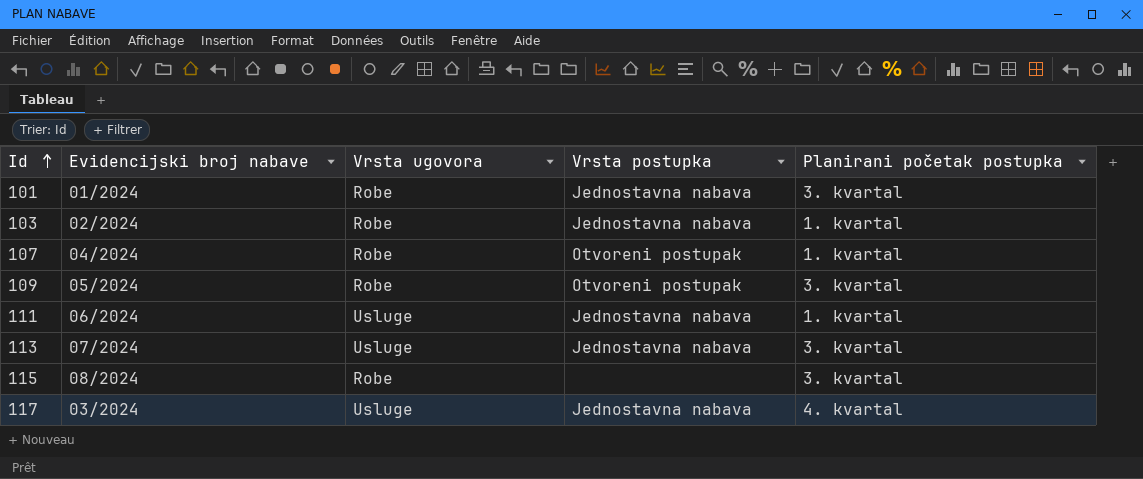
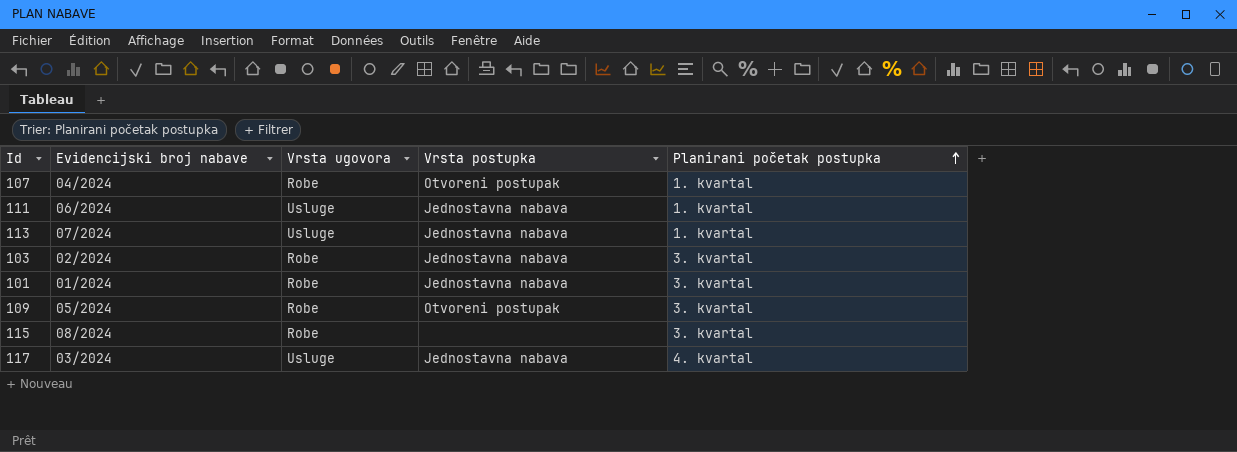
row order: Id ascending -> Planirani početak postupka ascending
113 | Planirani početak postupka: 3. kvartal -> 1. kvartal
103 | Planirani početak postupka: 1. kvartal -> 3. kvartal

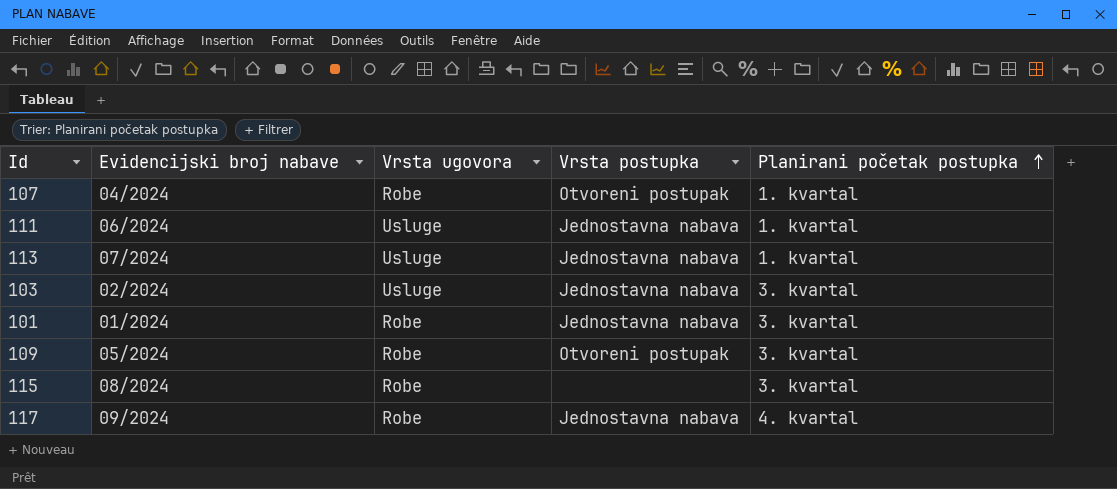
103 | Vrsta ugovora: Robe -> Usluge
117 | Evidencijski broj nabave: 03/2024 -> 09/2024
117 | Vrsta ugovora: Usluge -> Robe

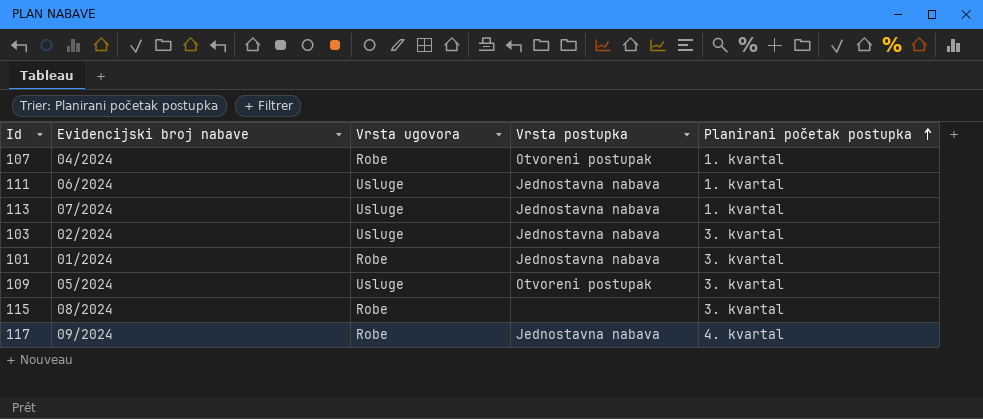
109 | Vrsta ugovora: Robe -> Usluge

